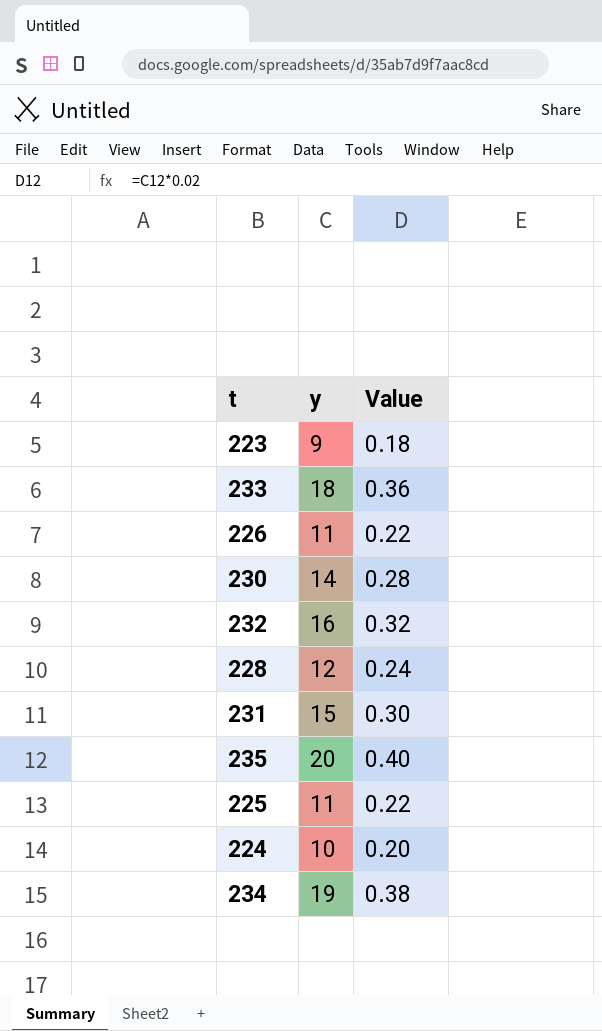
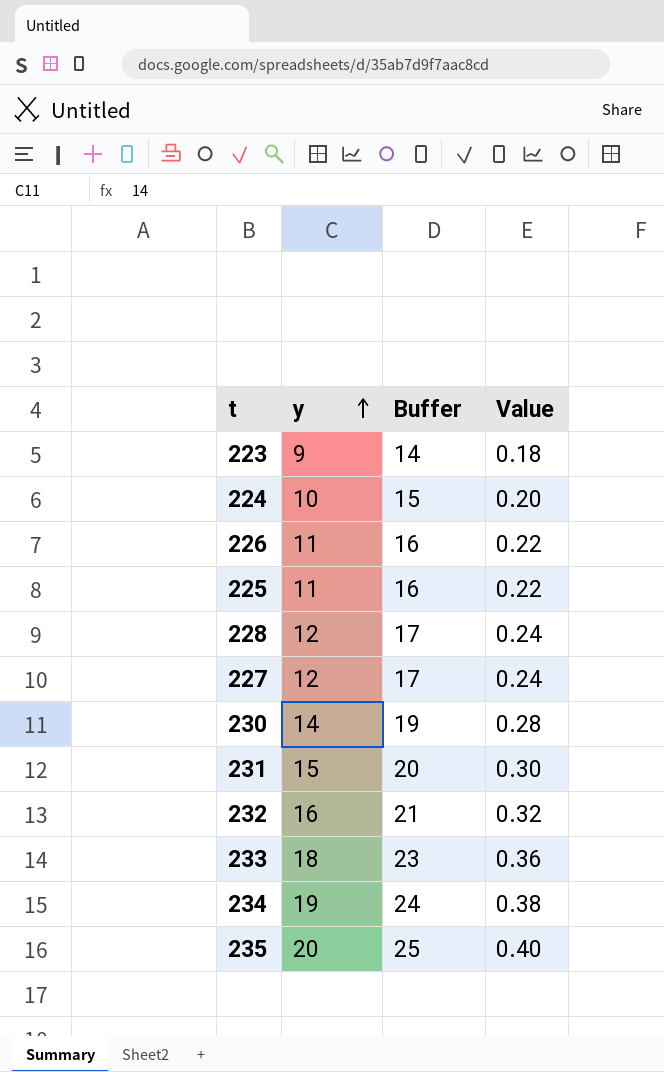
row order: none -> y ascending
column Buffer | formula: none -> [y] + 5
row 227: none -> 12 | 17 | 0.24

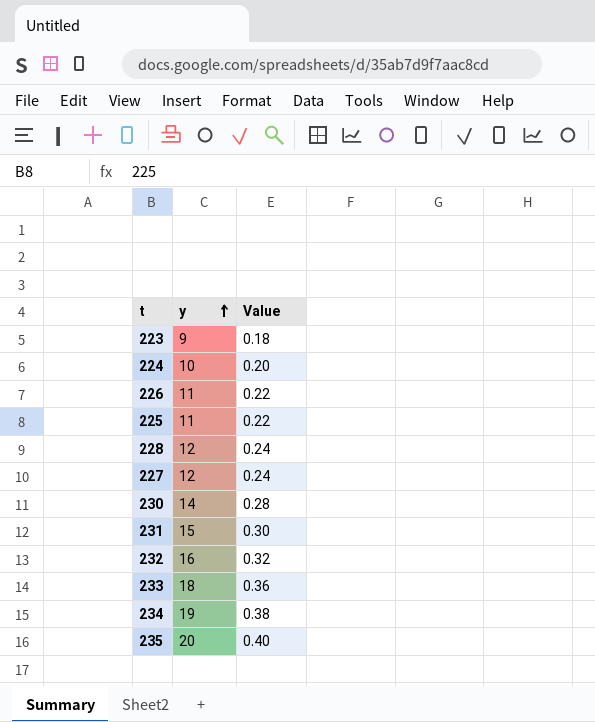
column Buffer | formula: [y] + 5 -> none

